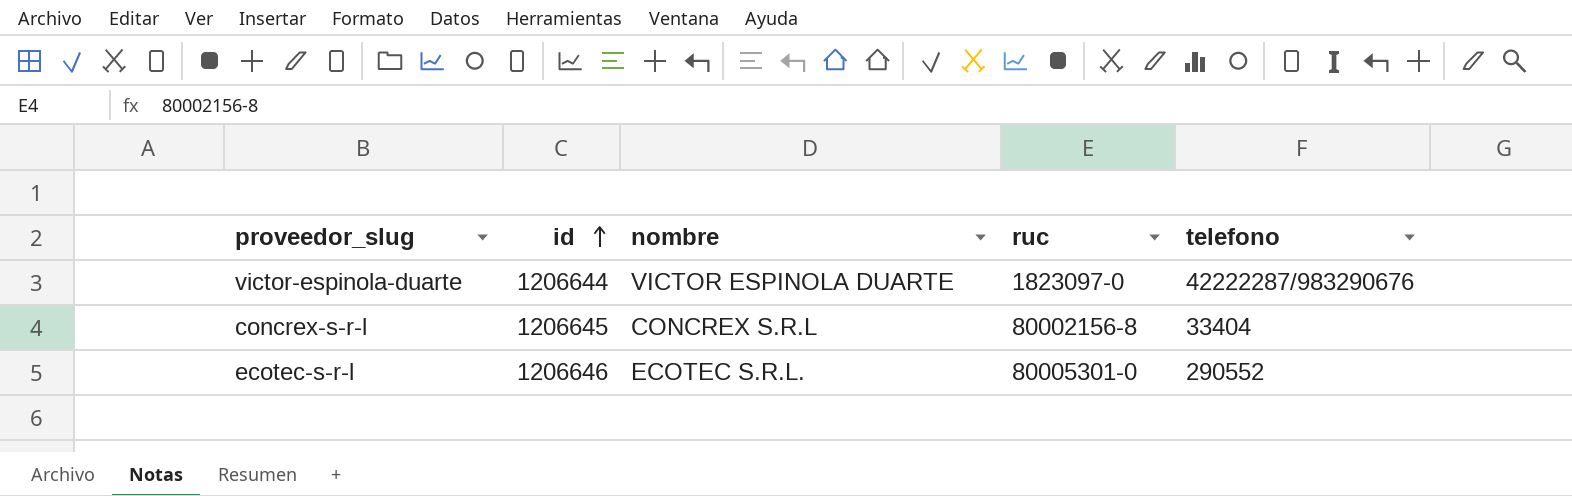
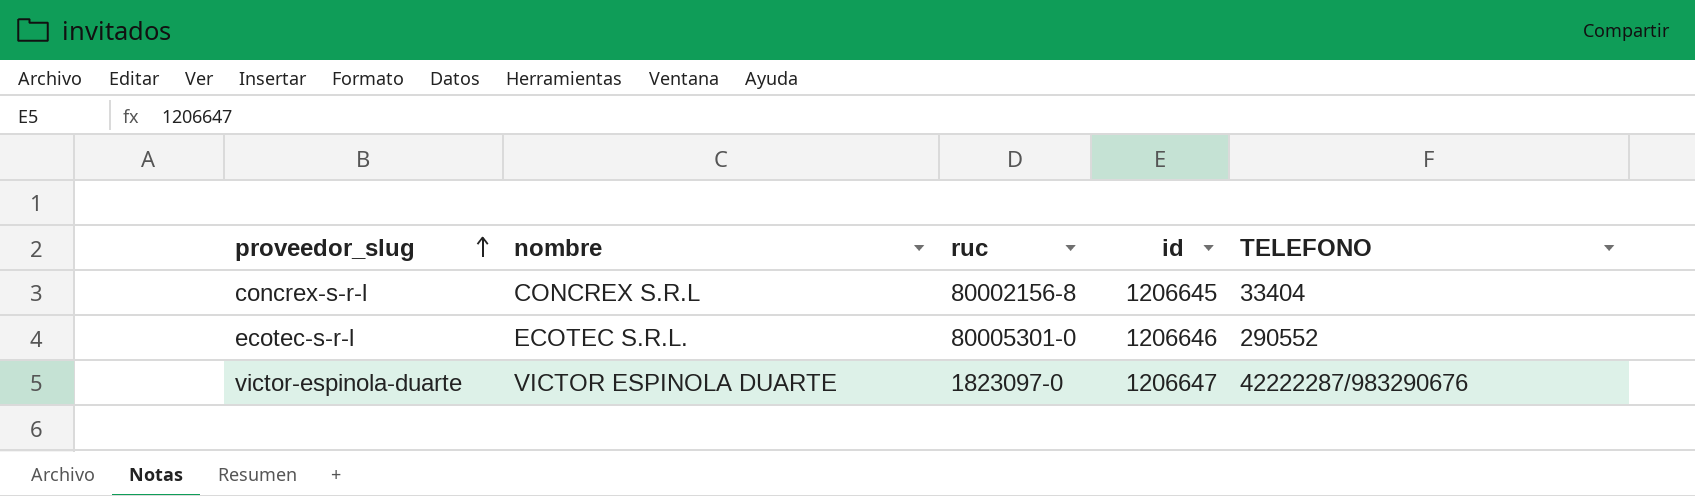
row order: id ascending -> proveedor_slug ascending
column id | position: 2 -> 4
column name: telefono -> TELEFONO
victor-espinola-duarte | id: 1206644 -> 1206647

